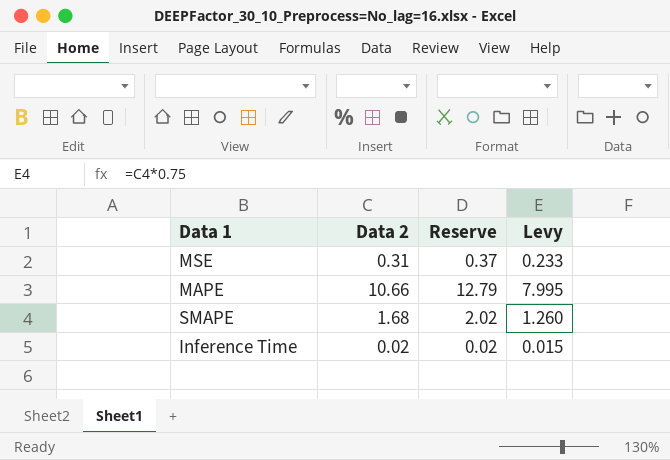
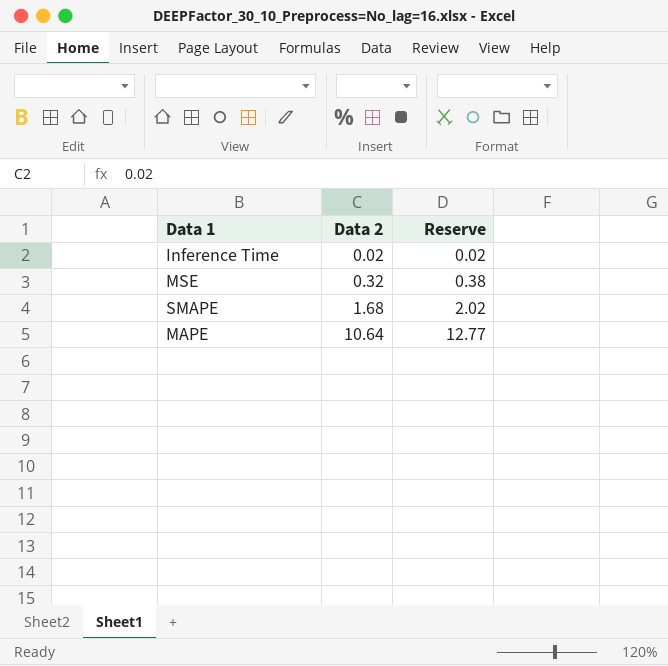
row order: none -> Data 2 ascending
column Levy | formula: [Data 2] * 0.75 -> none
MSE | Data 2: 0.31 -> 0.32
MSE | Reserve: 0.37 -> 0.38
MAPE | Data 2: 10.66 -> 10.64
MAPE | Reserve: 12.79 -> 12.77

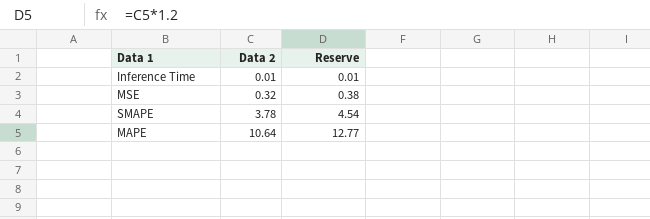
Inference Time | Data 2: 0.02 -> 0.01
Inference Time | Reserve: 0.02 -> 0.01
SMAPE | Data 2: 1.68 -> 3.78
SMAPE | Reserve: 2.02 -> 4.54

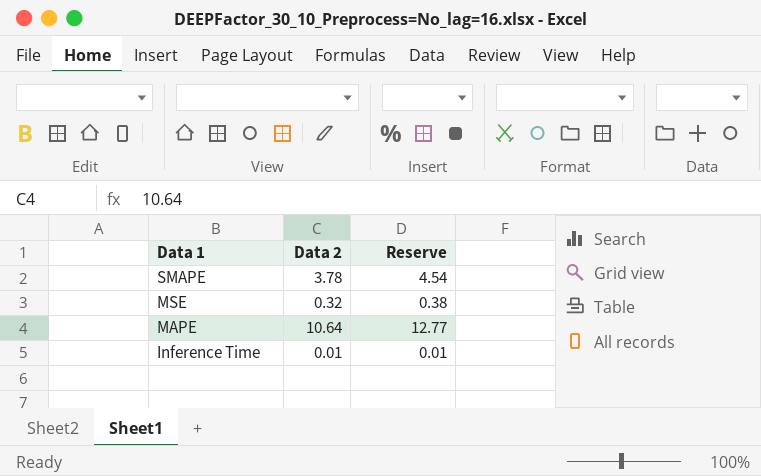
row order: Data 2 ascending -> Data 1 descending

